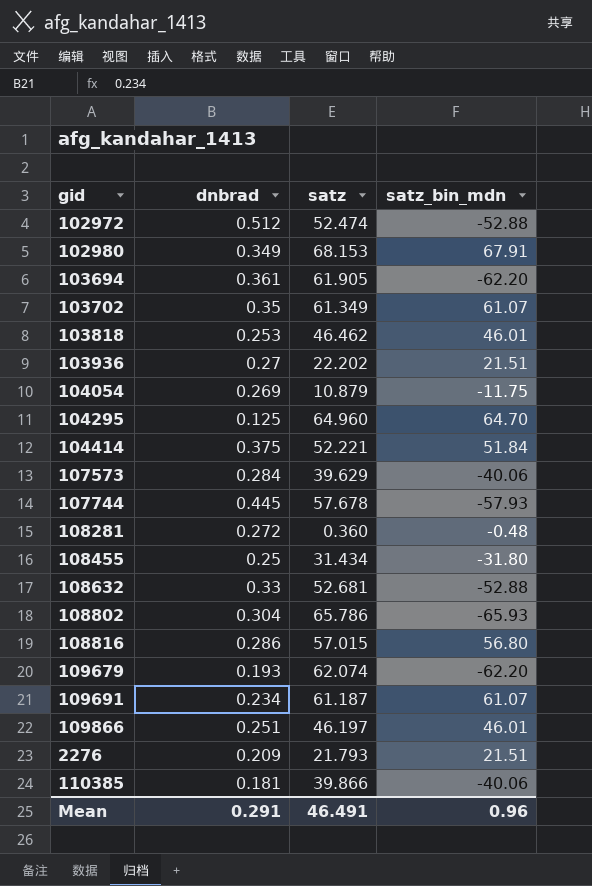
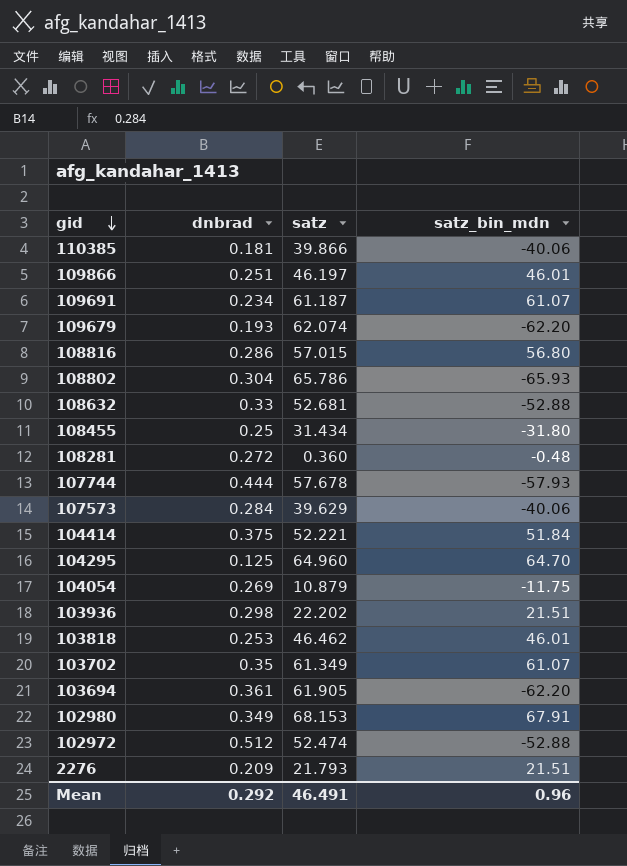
row order: none -> gid descending
107744 | dnbrad: 0.445 -> 0.444
103936 | dnbrad: 0.27 -> 0.298
Mean | dnbrad: 0.291 -> 0.292

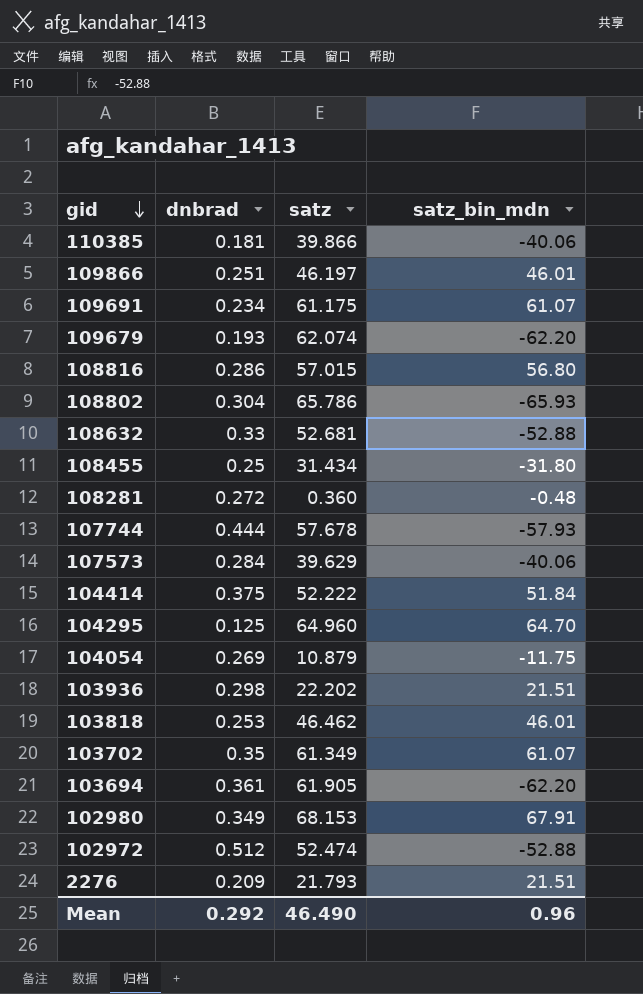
109691 | satz: 61.187 -> 61.175
104414 | satz: 52.221 -> 52.222
Mean | satz: 46.491 -> 46.490

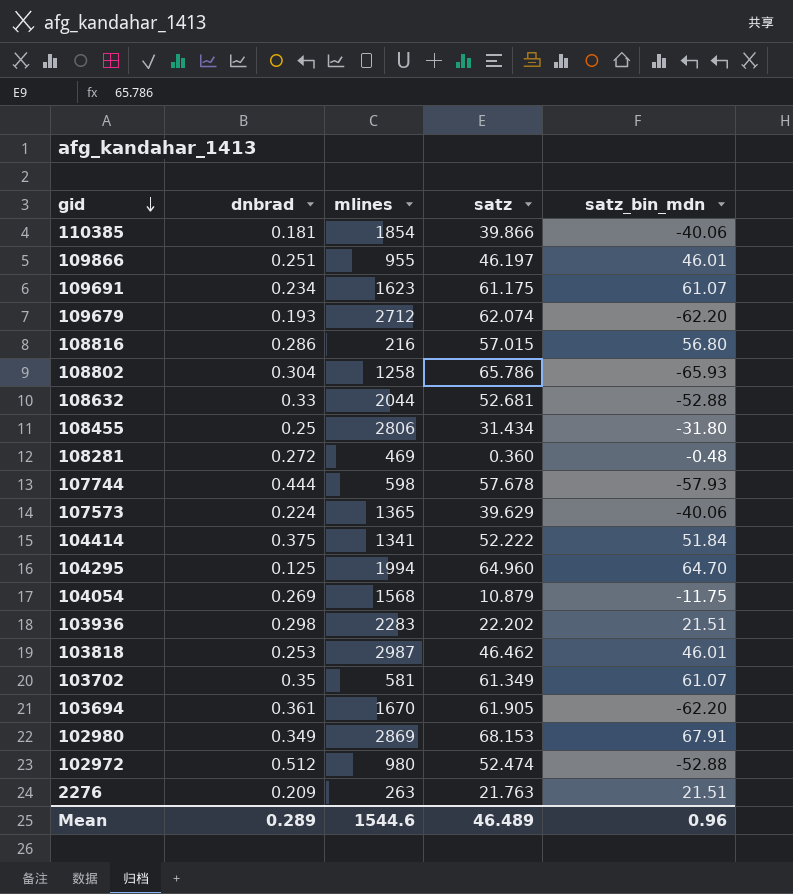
column mlines | position: none -> 3
107573 | dnbrad: 0.284 -> 0.224
2276 | satz: 21.793 -> 21.763
Mean | dnbrad: 0.292 -> 0.289
Mean | satz: 46.490 -> 46.489

